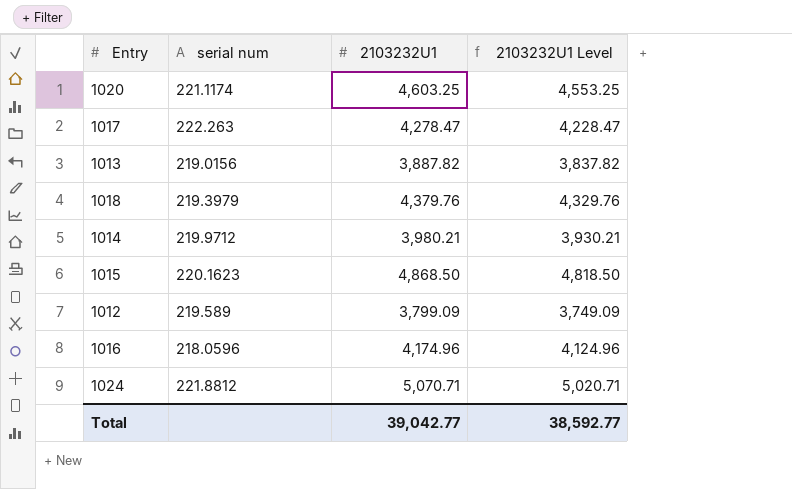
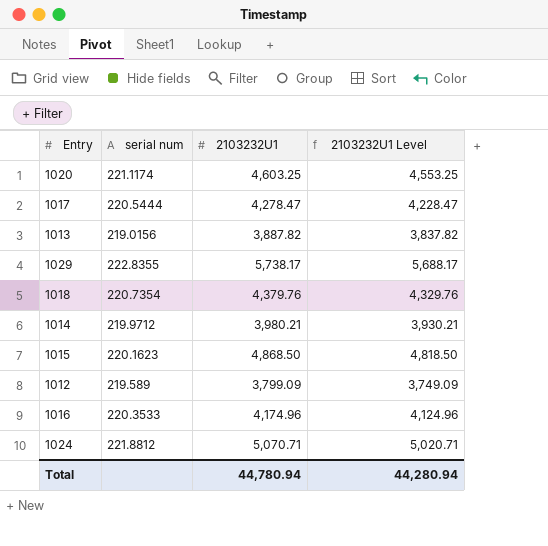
1017 | serial num: 222.263 -> 220.5444
row 1029: none -> 222.8355 | 5,738.17 | 5,688.17
1018 | serial num: 219.3979 -> 220.7354
1016 | serial num: 218.0596 -> 220.3533
Total | 2103232U1: 39,042.77 -> 44,780.94
Total | 2103232U1 Level: 38,592.77 -> 44,280.94

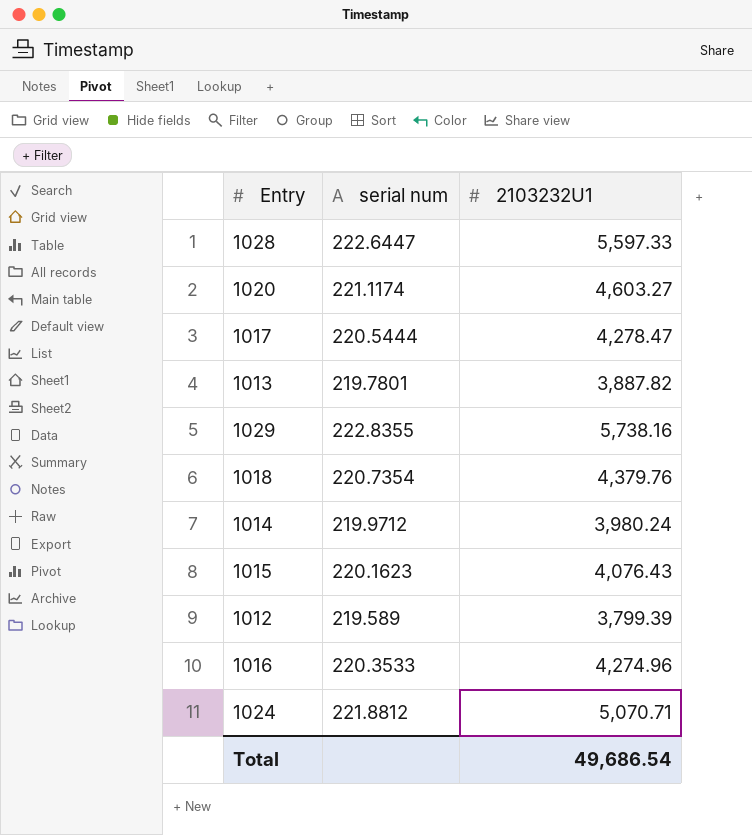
column 2103232U1 Level | formula: [2103232U1] - 50 -> none
row 1028: none -> 222.6447 | 5,597.33
1020 | 2103232U1: 4,603.25 -> 4,603.27
1013 | serial num: 219.0156 -> 219.7801
1029 | 2103232U1: 5,738.17 -> 5,738.16
1014 | 2103232U1: 3,980.21 -> 3,980.24
1015 | 2103232U1: 4,868.50 -> 4,076.43
1012 | 2103232U1: 3,799.09 -> 3,799.39
1016 | 2103232U1: 4,174.96 -> 4,274.96
Total | 2103232U1: 44,780.94 -> 49,686.54

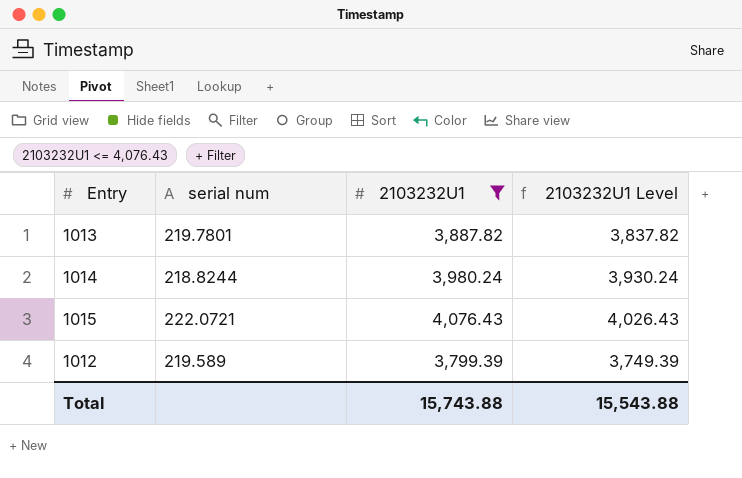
filter: none -> 2103232U1 <= 4,076.43
column 2103232U1 Level | formula: none -> [2103232U1] - 50
1014 | serial num: 219.9712 -> 218.8244
1015 | serial num: 220.1623 -> 222.0721
Total | 2103232U1: 49,686.54 -> 15,743.88

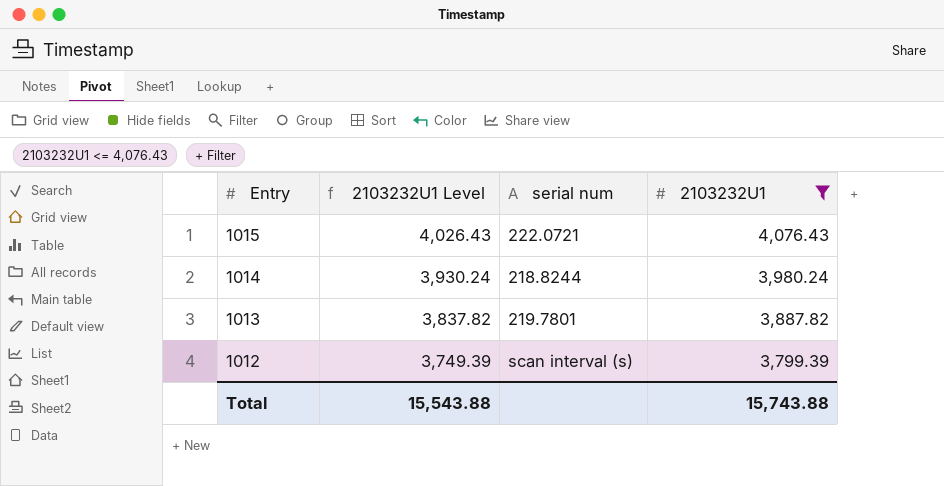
row order: none -> Entry descending
column 2103232U1 Level | position: 4 -> 2
1012 | serial num: 219.589 -> scan interval (s)

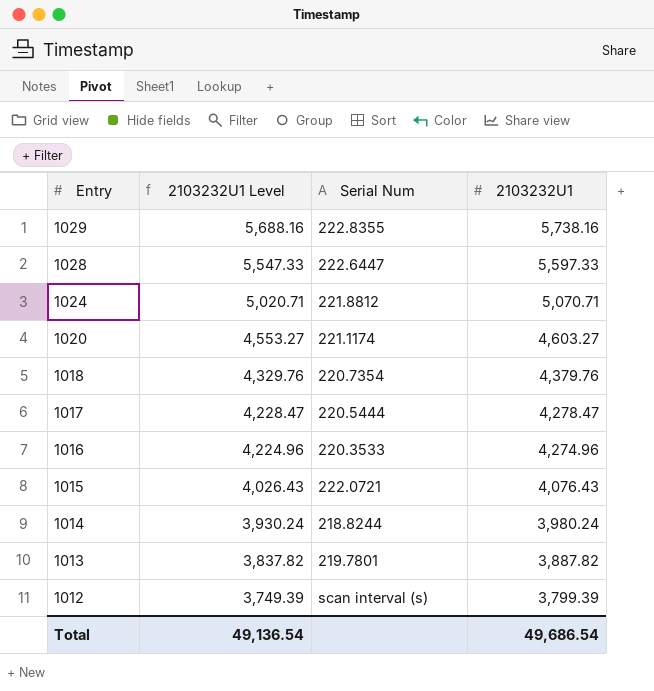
filter: 2103232U1 <= 4,076.43 -> none
column name: serial num -> Serial Num
Total | 2103232U1 Level: 15,543.88 -> 49,136.54
Total | 2103232U1: 15,743.88 -> 49,686.54

